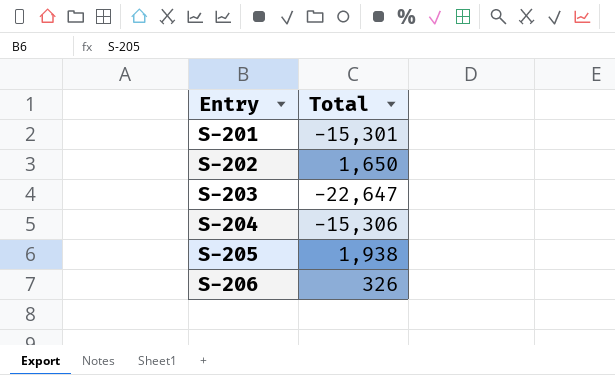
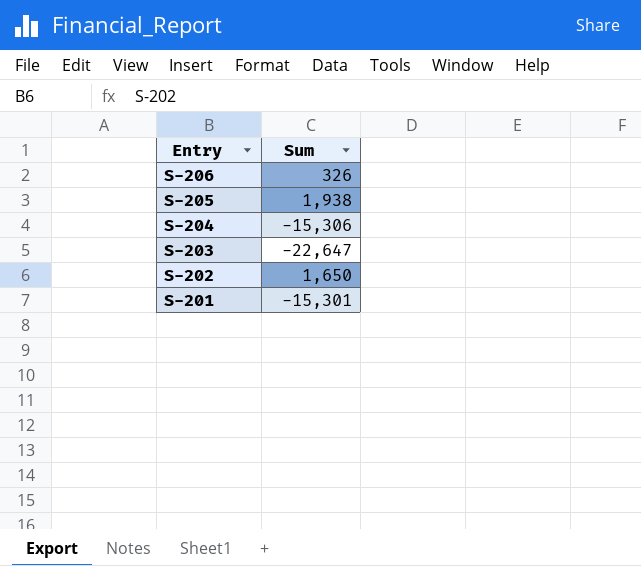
row order: Entry ascending -> Entry descending
column name: Total -> Sum

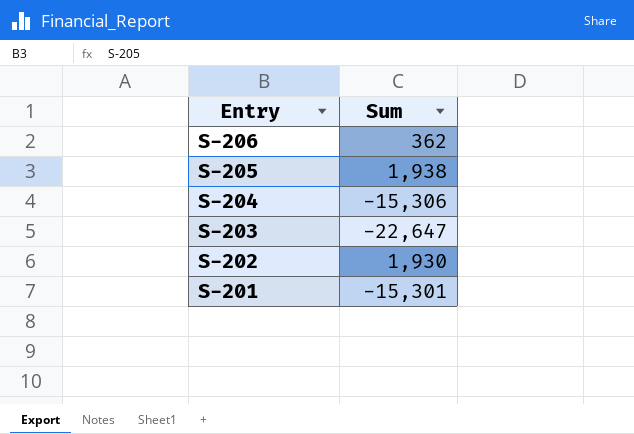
S-206 | Sum: 326 -> 362
S-202 | Sum: 1,650 -> 1,930

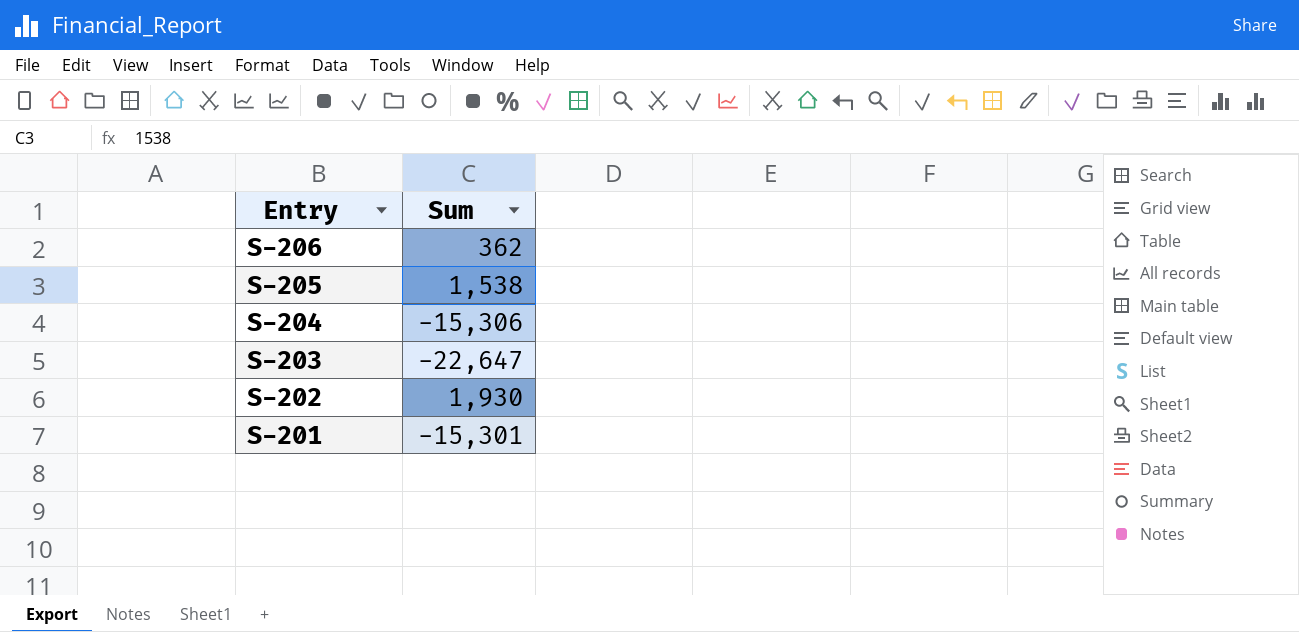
S-205 | Sum: 1,938 -> 1,538

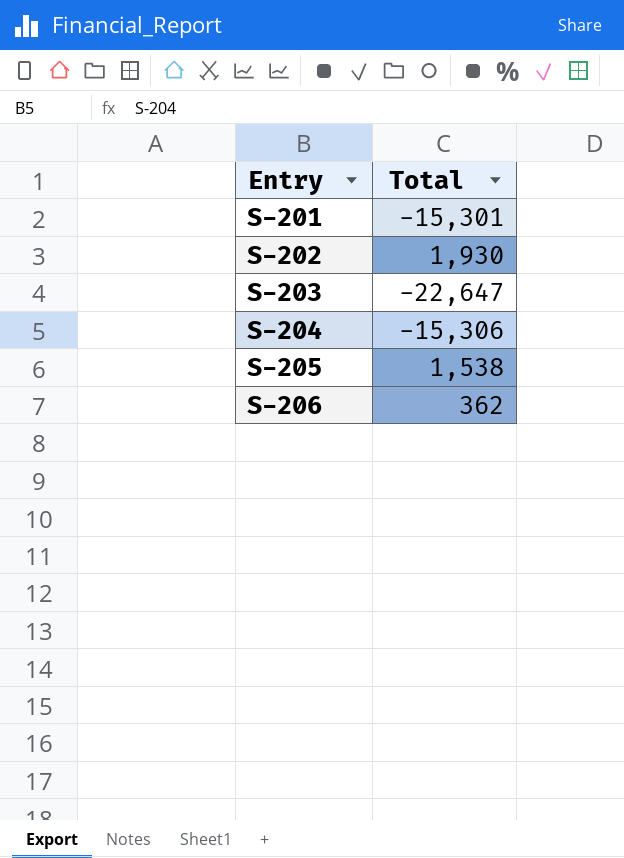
row order: Entry descending -> Entry ascending
column name: Sum -> Total

